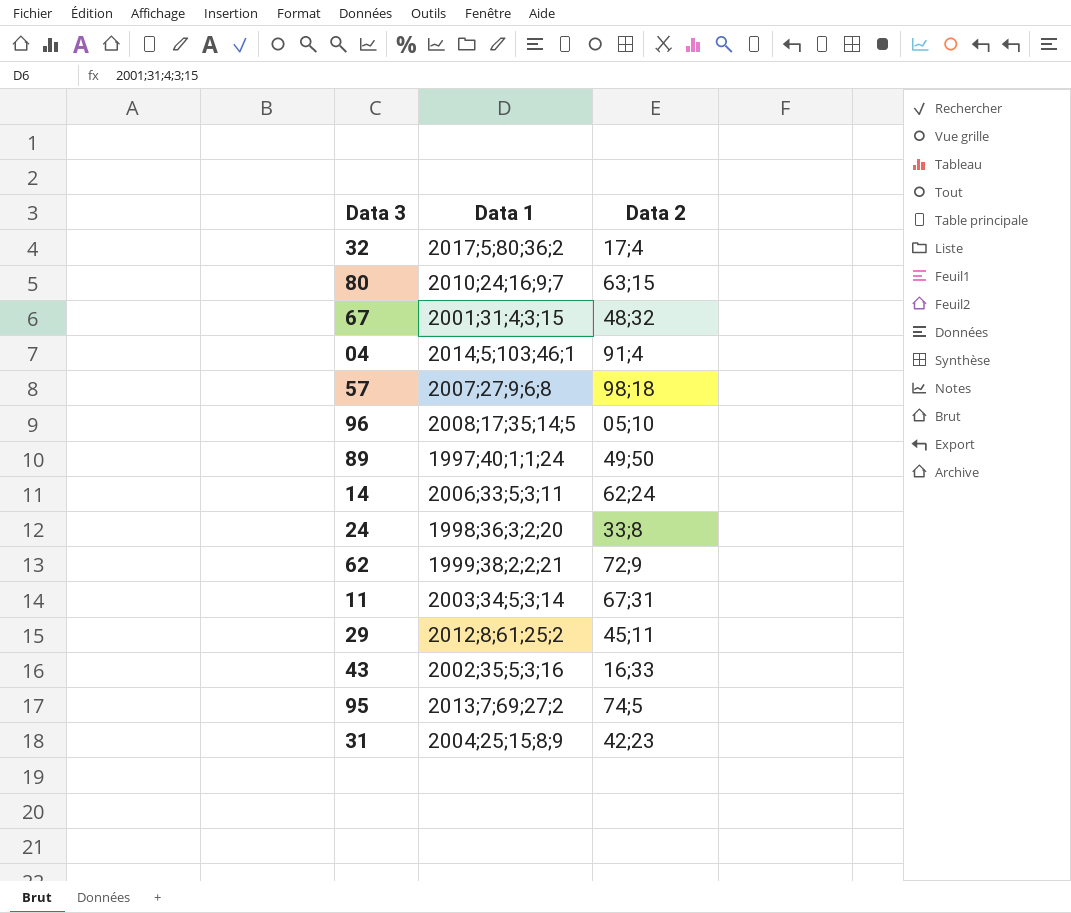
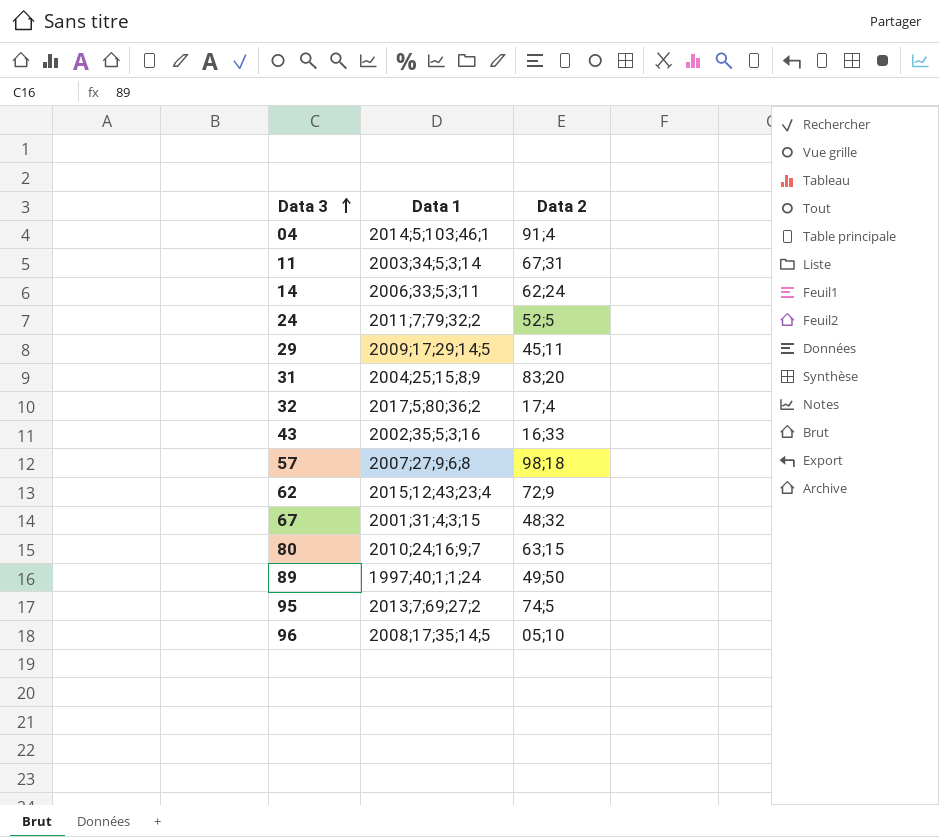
row order: none -> Data 3 ascending
24 | Data 1: 1998;36;3;2;20 -> 2011;7;79;32;2
24 | Data 2: 33;8 -> 52;5
29 | Data 1: 2012;8;61;25;2 -> 2009;17;29;14;5
31 | Data 2: 42;23 -> 83;20
62 | Data 1: 1999;38;2;2;21 -> 2015;12;43;23;4

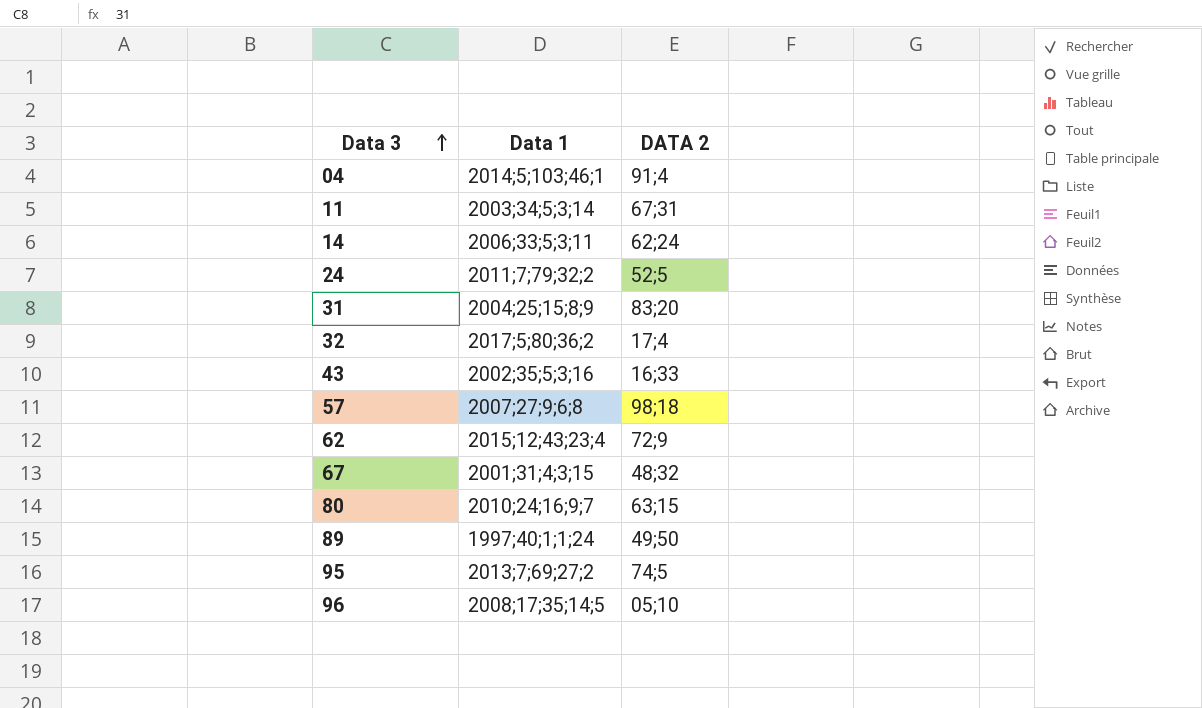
column name: Data 2 -> DATA 2
row 29: 2009;17;29;14;5 | 45;11 -> none

